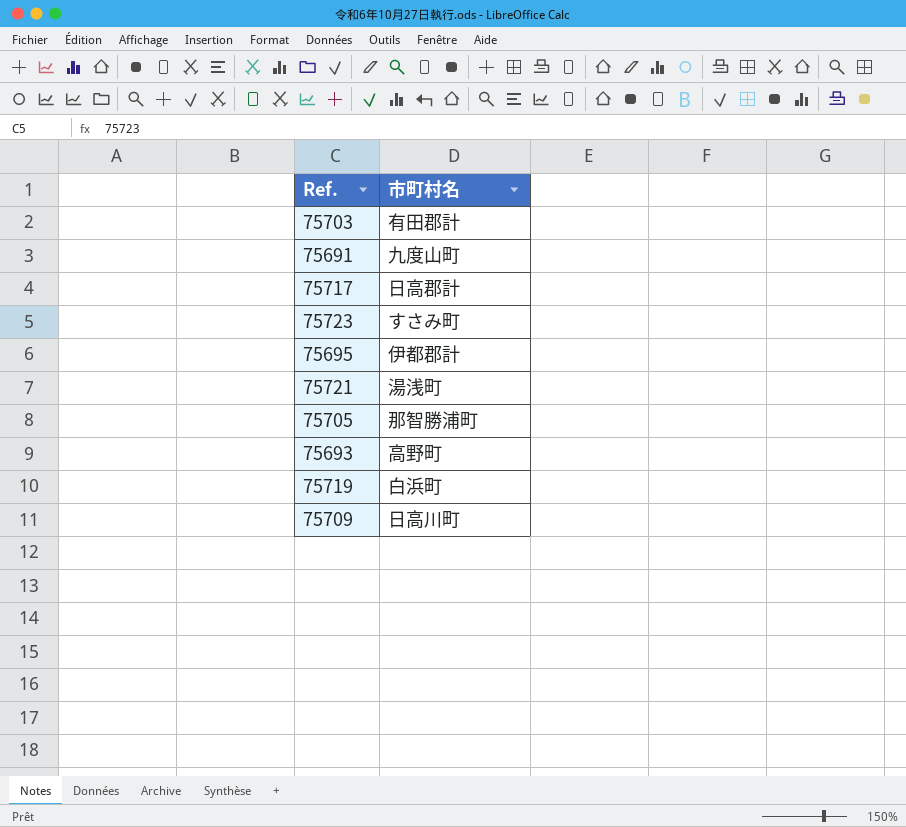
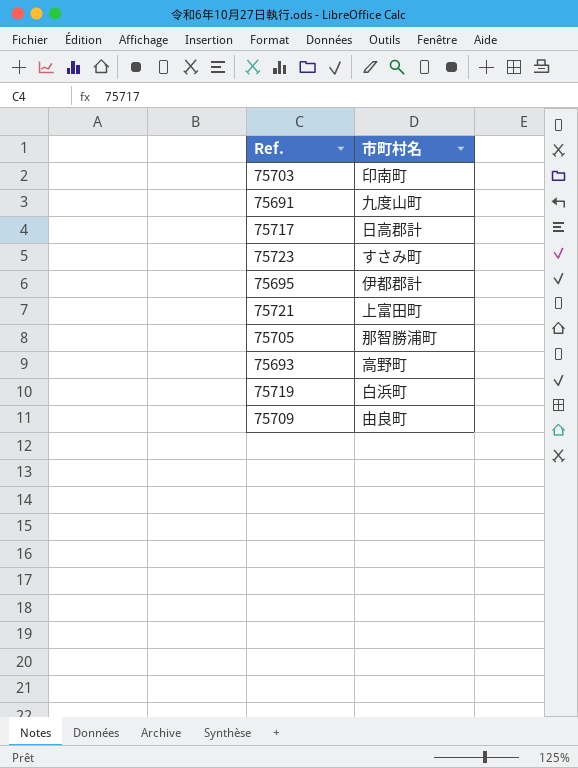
75703 | 市町村名: 有田郡計 -> 印南町
75721 | 市町村名: 湯浅町 -> 上富田町
75709 | 市町村名: 日高川町 -> 由良町

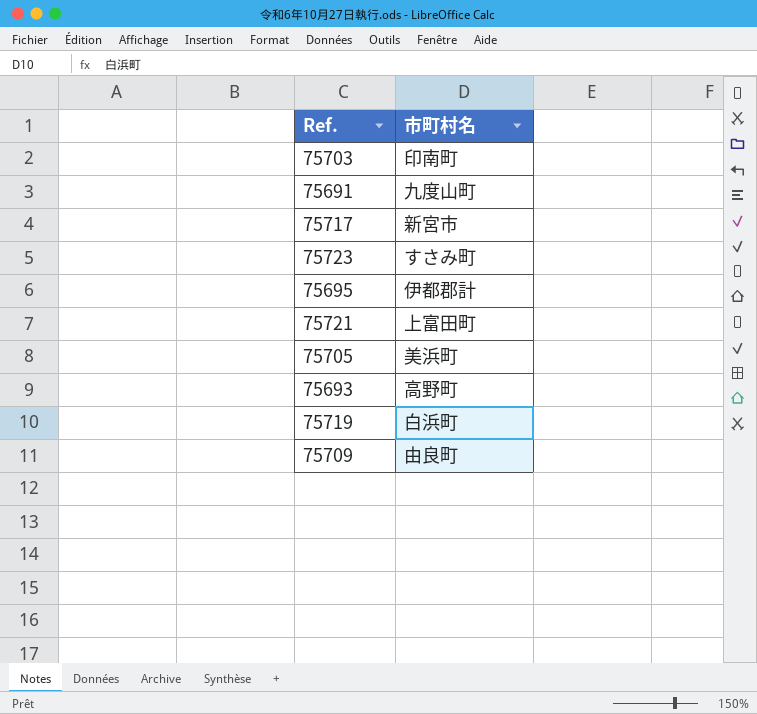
75717 | 市町村名: 日高郡計 -> 新宮市
75705 | 市町村名: 那智勝浦町 -> 美浜町

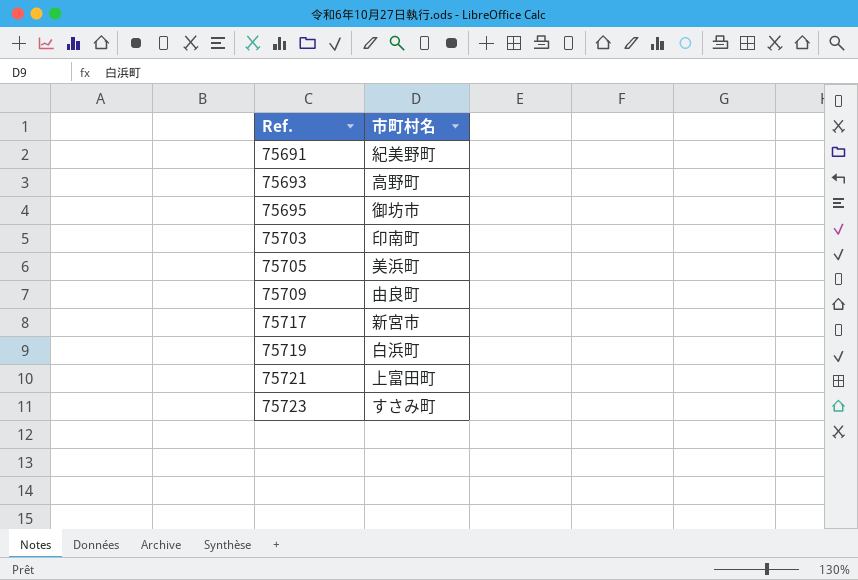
row order: none -> Ref. ascending
75691 | 市町村名: 九度山町 -> 紀美野町
75695 | 市町村名: 伊都郡計 -> 御坊市

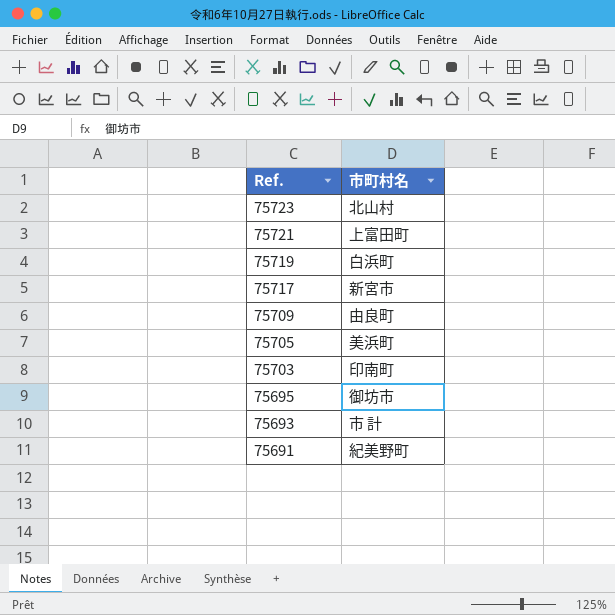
row order: Ref. ascending -> Ref. descending
75723 | 市町村名: すさみ町 -> 北山村
75693 | 市町村名: 高野町 -> 市 計

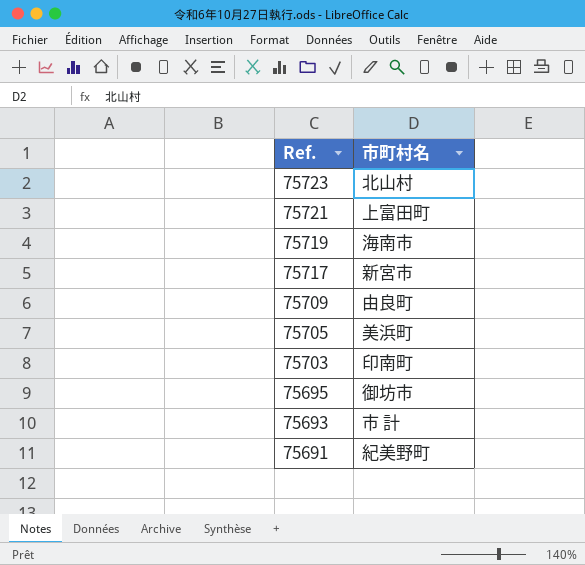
75719 | 市町村名: 白浜町 -> 海南市

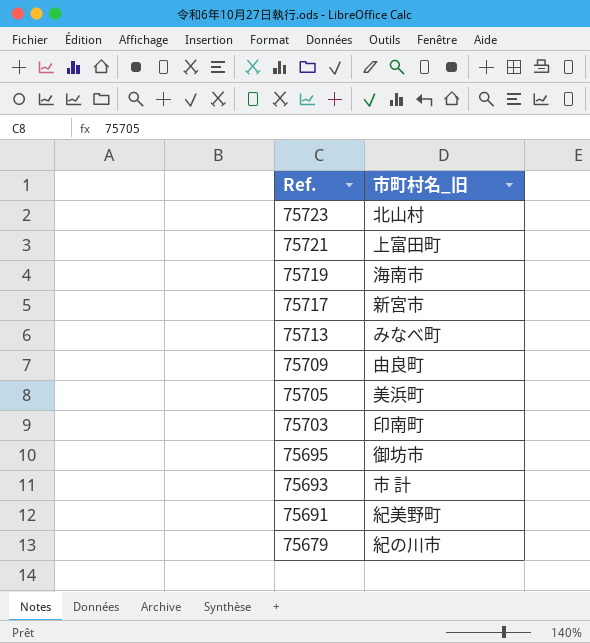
column name: 市町村名 -> 市町村名_旧
row 75713: none -> みなべ町
row 75679: none -> 紀の川市

